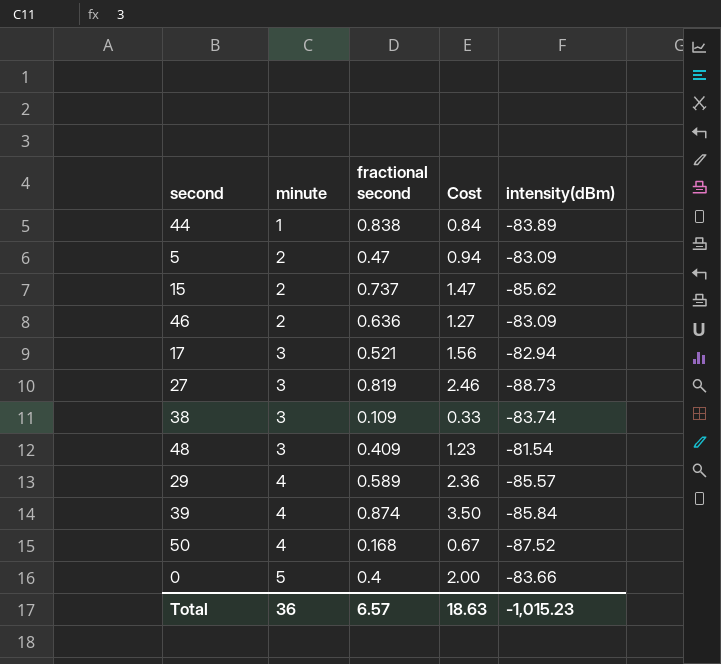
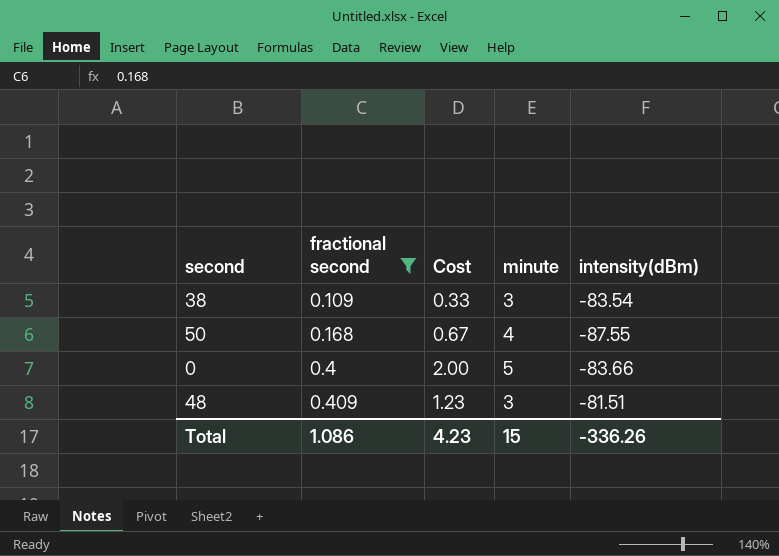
filter: none -> fractional second <= 0.409
row order: minute ascending -> fractional second ascending
column minute | position: 2 -> 4
38 | intensity(dBm): -83.74 -> -83.54
50 | intensity(dBm): -87.52 -> -87.55
48 | intensity(dBm): -81.54 -> -81.51
Total | fractional second: 6.57 -> 1.086
Total | Cost: 18.63 -> 4.23
Total | minute: 36 -> 15
Total | intensity(dBm): -1,015.23 -> -336.26

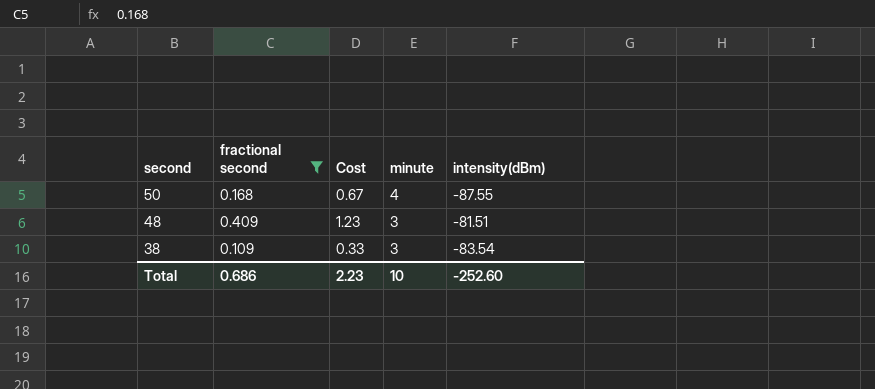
row order: fractional second ascending -> second descending
row 0: 0.4 | 2.00 | 5 | -83.66 -> none
Total | fractional second: 1.086 -> 0.686
Total | Cost: 4.23 -> 2.23
Total | minute: 15 -> 10
Total | intensity(dBm): -336.26 -> -252.60

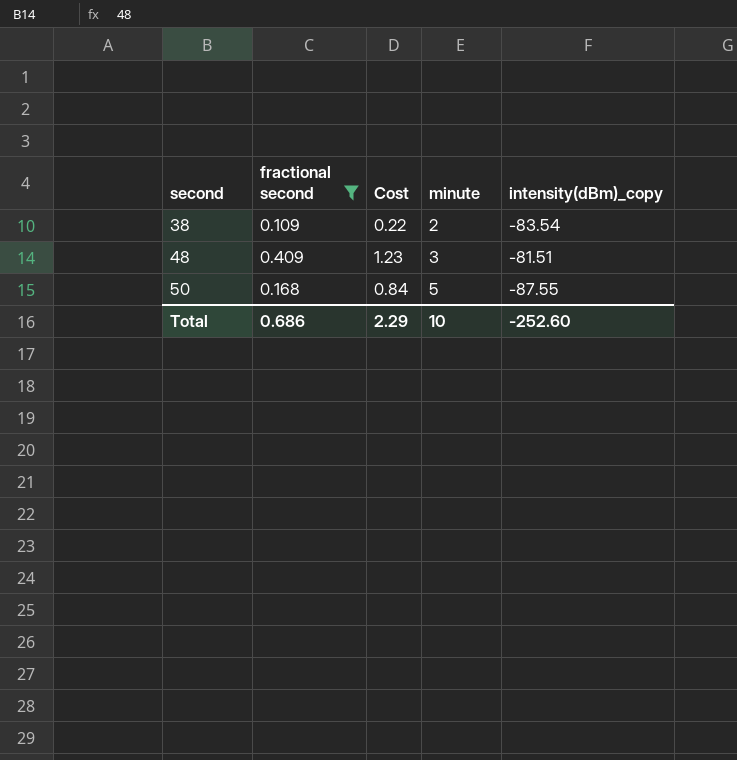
row order: second descending -> second ascending
column name: intensity(dBm) -> intensity(dBm)_copy
38 | Cost: 0.33 -> 0.22
38 | minute: 3 -> 2
50 | Cost: 0.67 -> 0.84
50 | minute: 4 -> 5
Total | Cost: 2.23 -> 2.29

